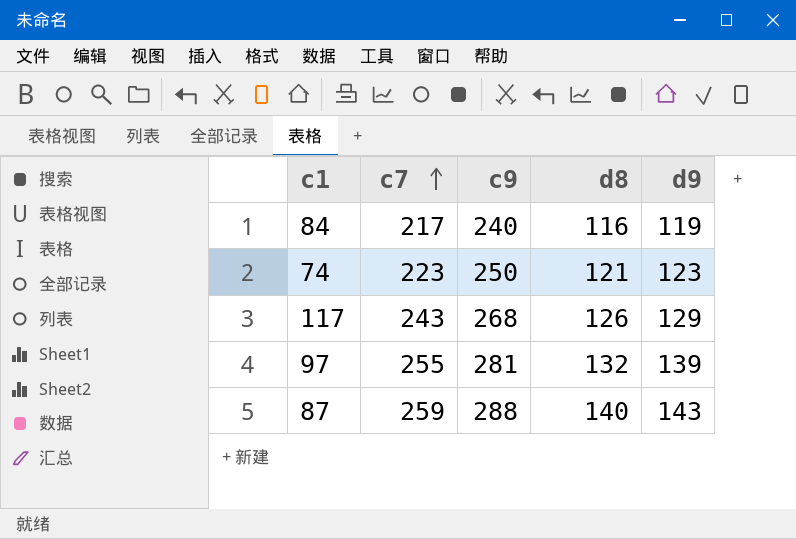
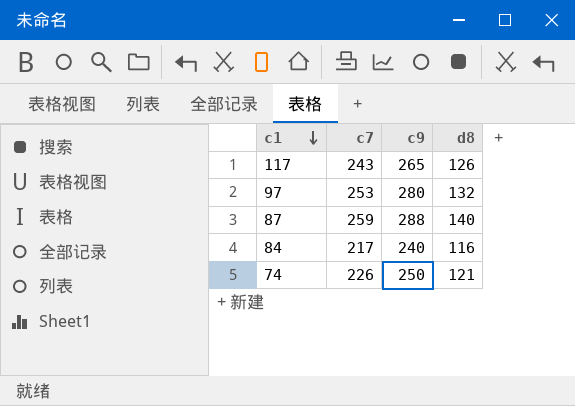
row order: c7 ascending -> c1 descending
column d9 | position: 5 -> none
117 | c9: 268 -> 265
97 | c7: 255 -> 253
97 | c9: 281 -> 280
74 | c7: 223 -> 226

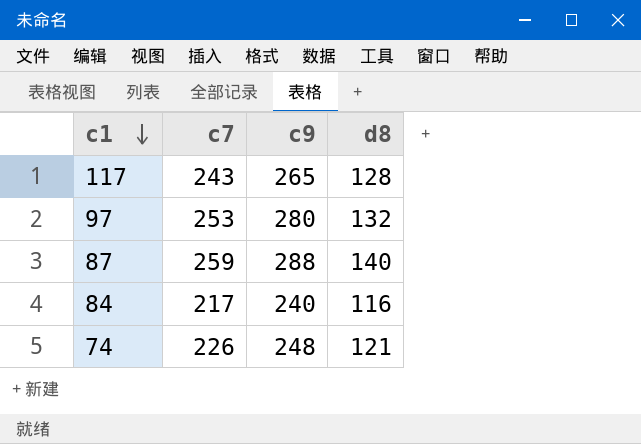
117 | d8: 126 -> 128
74 | c9: 250 -> 248

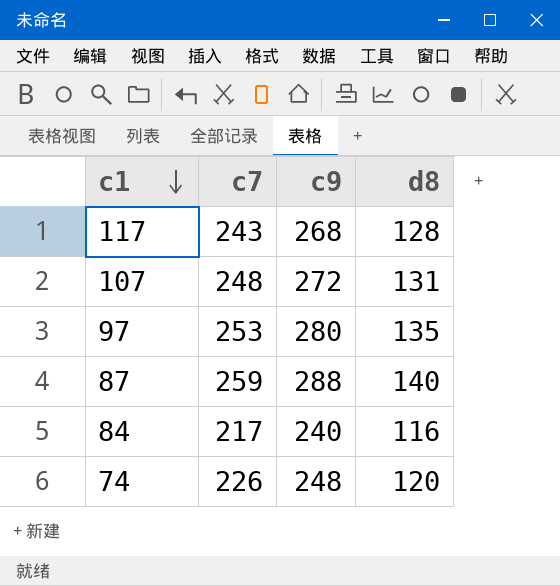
117 | c9: 265 -> 268
row 107: none -> 248 | 272 | 131
97 | d8: 132 -> 135
74 | d8: 121 -> 120

